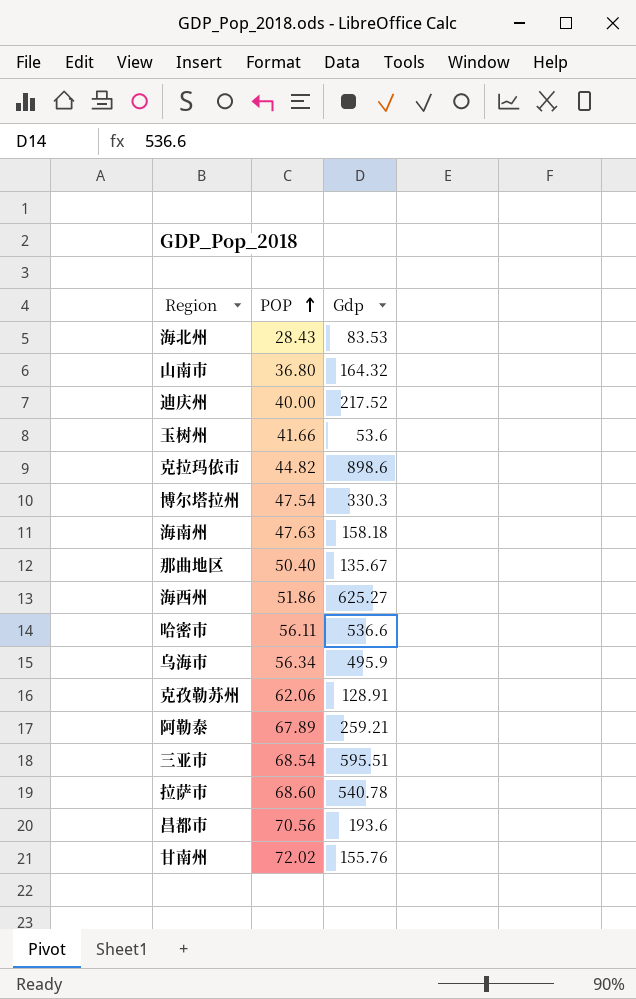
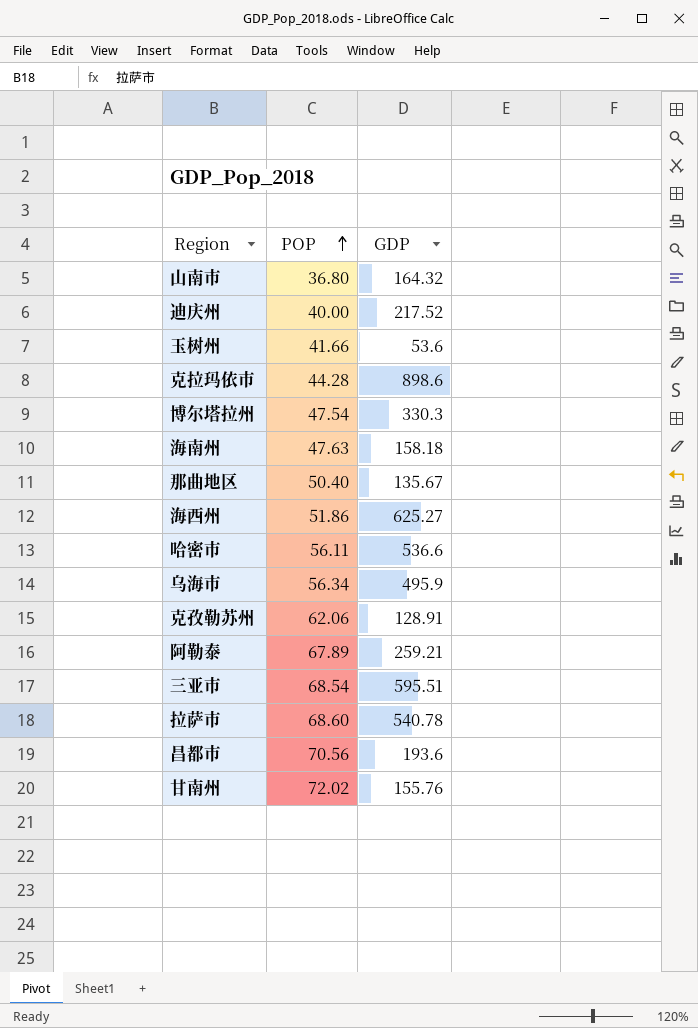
column name: Gdp -> GDP
row 海北州: 28.43 | 83.53 -> none
克拉玛依市 | POP: 44.82 -> 44.28

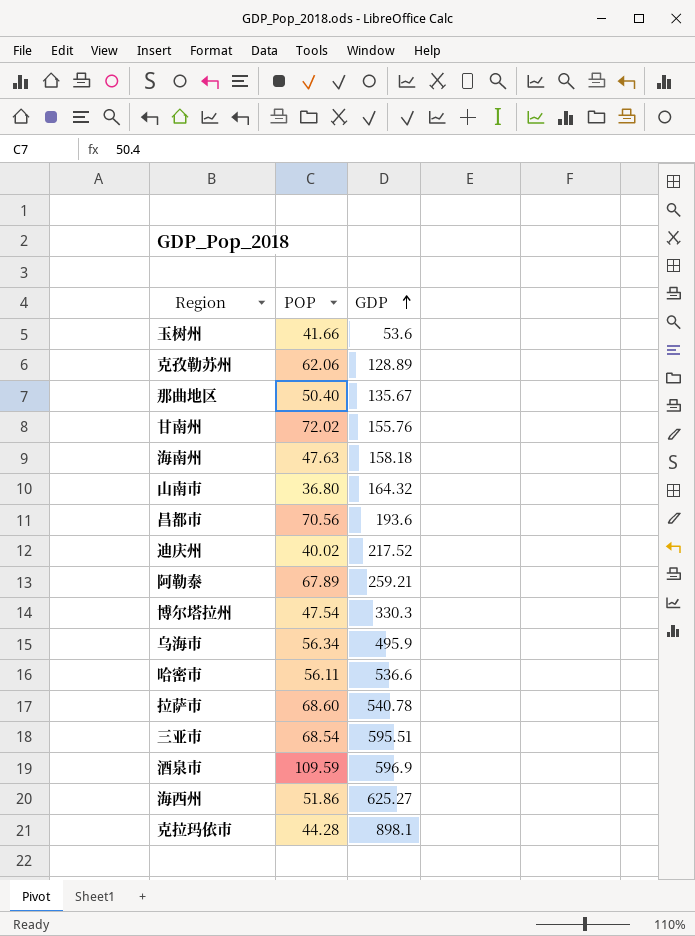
row order: POP ascending -> GDP ascending
克孜勒苏州 | GDP: 128.91 -> 128.89
迪庆州 | POP: 40.00 -> 40.02
row 酒泉市: none -> 109.59 | 596.9
克拉玛依市 | GDP: 898.6 -> 898.1

